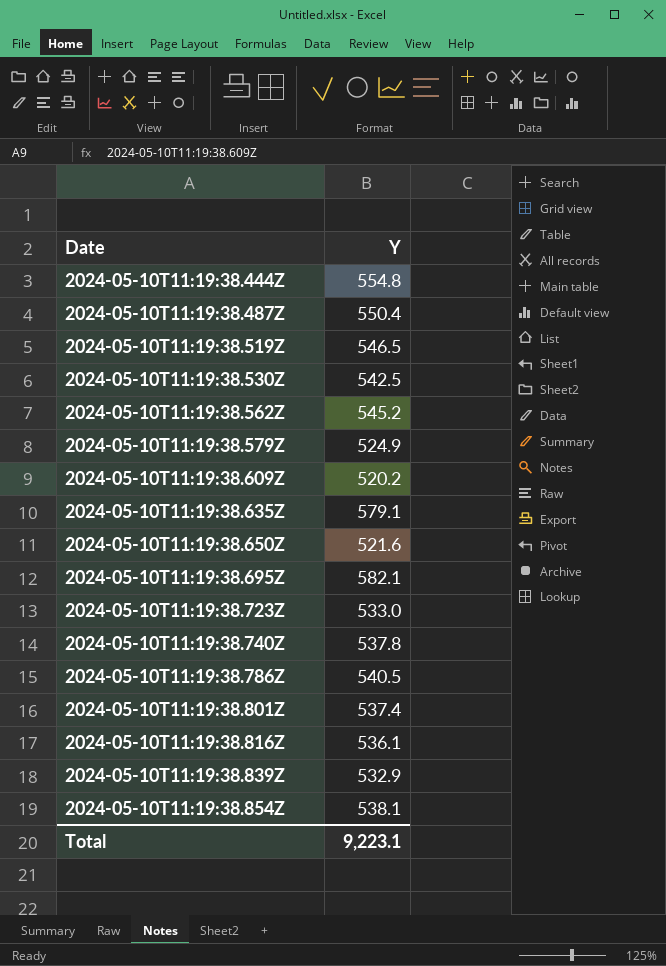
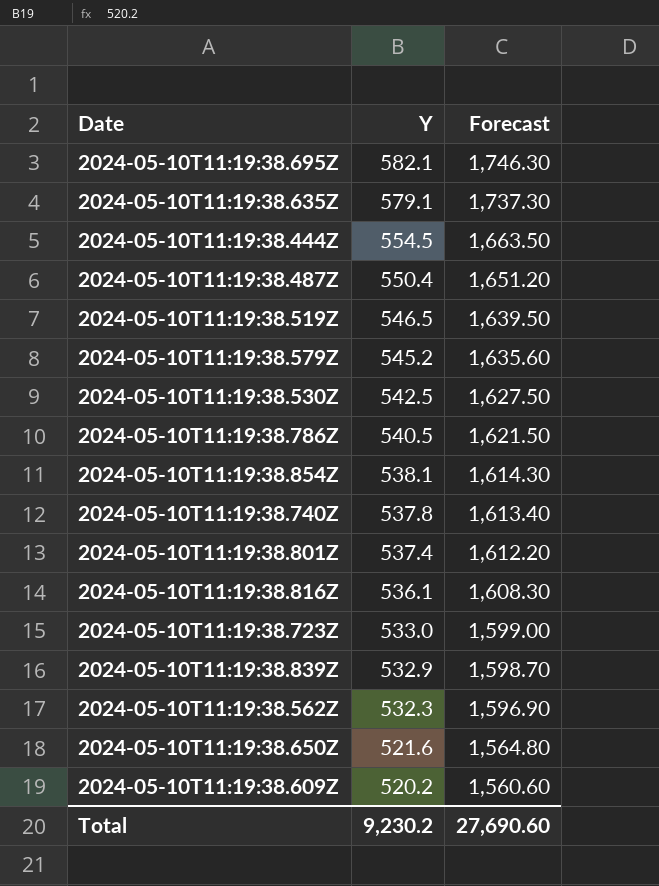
row order: Date ascending -> Y descending
column Forecast | formula: none -> [Y] * 3
2024-05-10T11:19:38.444Z | Y: 554.8 -> 554.5
2024-05-10T11:19:38.579Z | Y: 524.9 -> 545.2
2024-05-10T11:19:38.562Z | Y: 545.2 -> 532.3
Total | Y: 9,223.1 -> 9,230.2

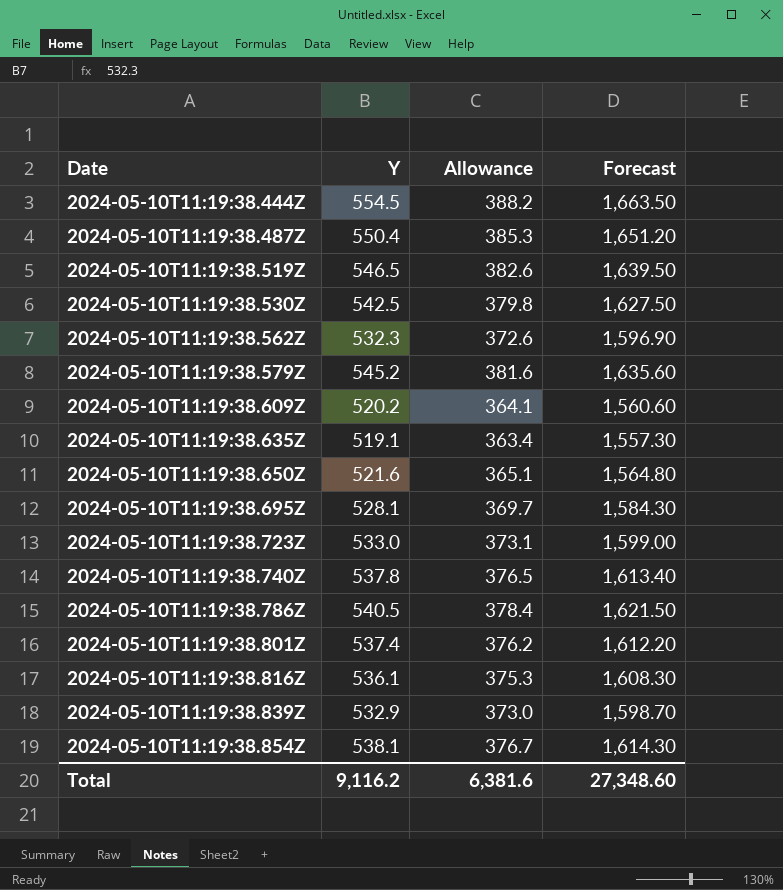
row order: Y descending -> Date ascending
column Allowance | formula: none -> [Y] * 0.7
2024-05-10T11:19:38.635Z | Y: 579.1 -> 519.1
2024-05-10T11:19:38.635Z | Forecast: 1,737.30 -> 1,557.30
2024-05-10T11:19:38.695Z | Y: 582.1 -> 528.1
2024-05-10T11:19:38.695Z | Forecast: 1,746.30 -> 1,584.30
Total | Y: 9,230.2 -> 9,116.2
Total | Forecast: 27,690.60 -> 27,348.60

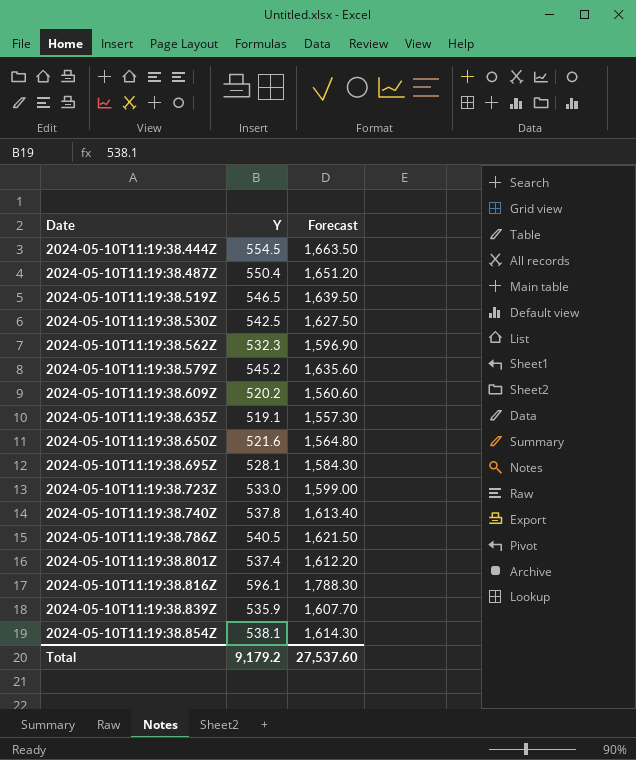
column Allowance | formula: [Y] * 0.7 -> none
2024-05-10T11:19:38.816Z | Y: 536.1 -> 596.1
2024-05-10T11:19:38.816Z | Forecast: 1,608.30 -> 1,788.30
2024-05-10T11:19:38.839Z | Y: 532.9 -> 535.9
2024-05-10T11:19:38.839Z | Forecast: 1,598.70 -> 1,607.70
Total | Y: 9,116.2 -> 9,179.2
Total | Forecast: 27,348.60 -> 27,537.60

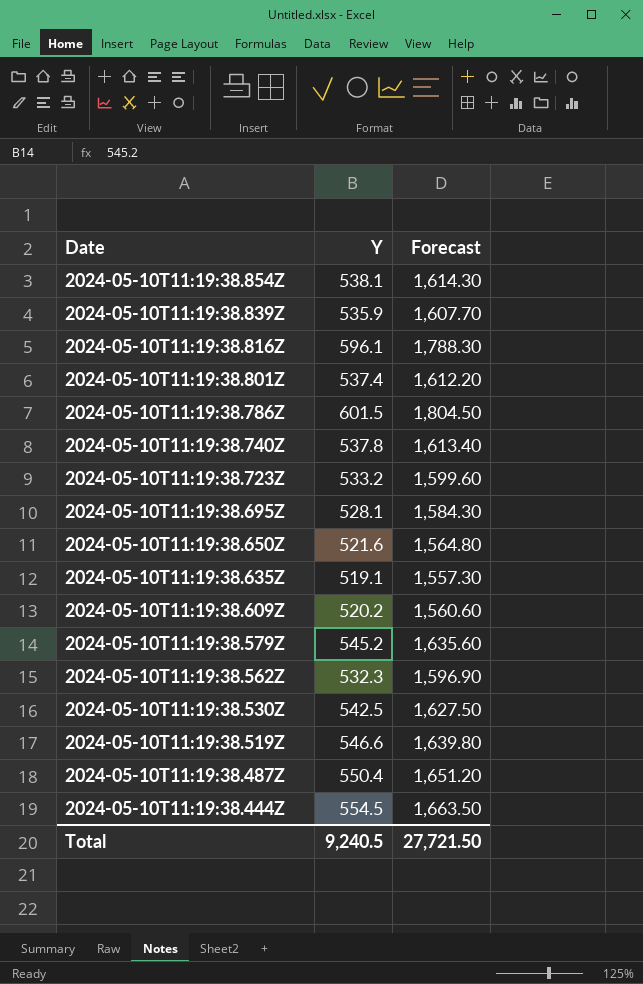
row order: Date ascending -> Date descending
2024-05-10T11:19:38.786Z | Y: 540.5 -> 601.5
2024-05-10T11:19:38.786Z | Forecast: 1,621.50 -> 1,804.50
2024-05-10T11:19:38.723Z | Y: 533.0 -> 533.2
2024-05-10T11:19:38.723Z | Forecast: 1,599.00 -> 1,599.60
2024-05-10T11:19:38.519Z | Y: 546.5 -> 546.6
2024-05-10T11:19:38.519Z | Forecast: 1,639.50 -> 1,639.80
Total | Y: 9,179.2 -> 9,240.5
Total | Forecast: 27,537.60 -> 27,721.50

